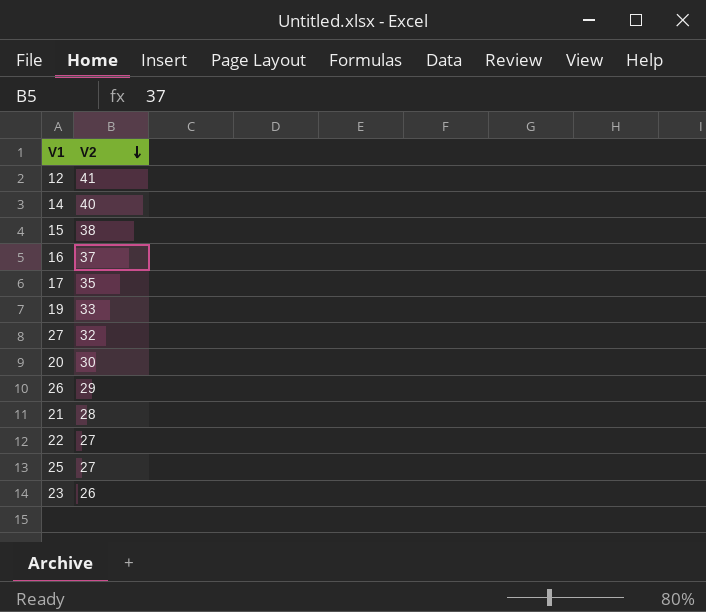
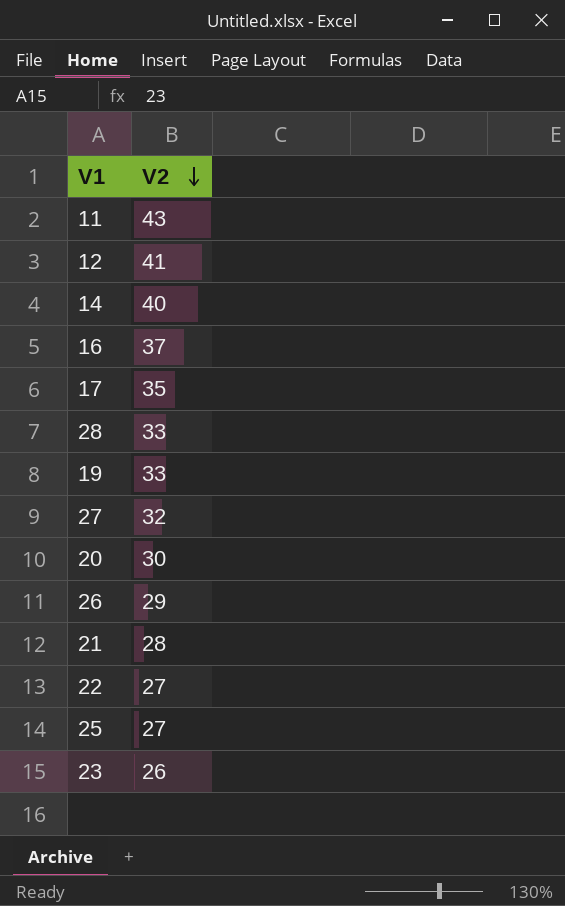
row 15: 38 -> none
row 11: none -> 43
row 28: none -> 33

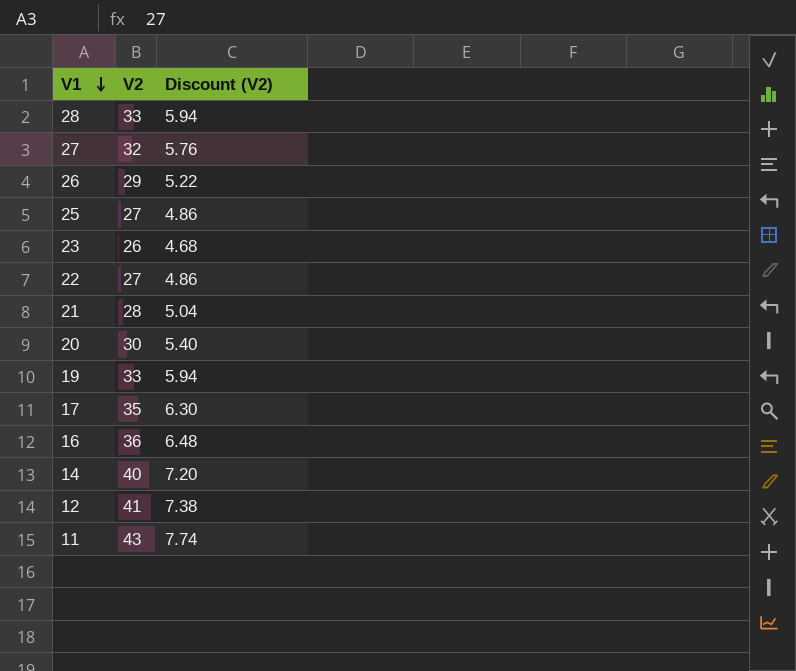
row order: V2 descending -> V1 descending
column Discount (V2) | formula: none -> [V2] * 0.18
16 | V2: 37 -> 36

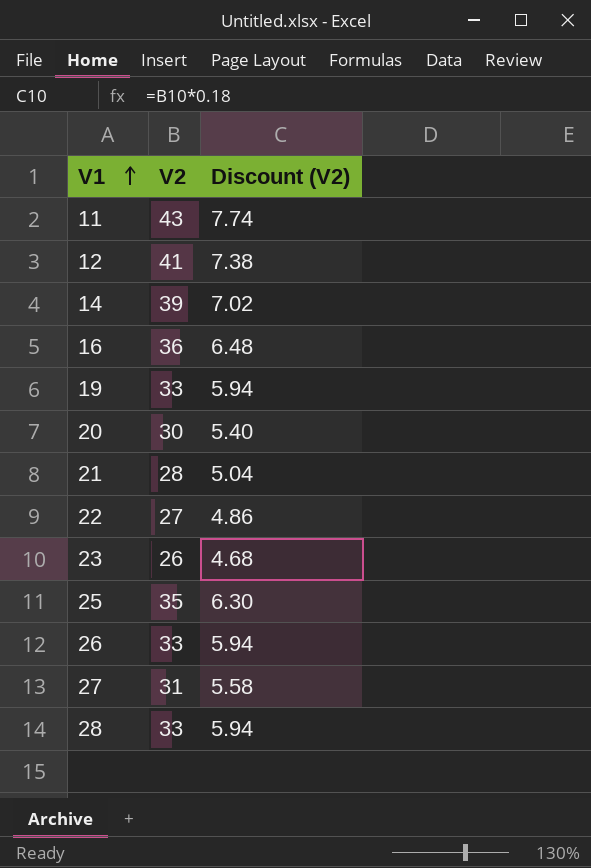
row order: V1 descending -> V1 ascending
row 17: 35 | 6.30 -> none
14 | V2: 40 -> 39
14 | Discount (V2): 7.20 -> 7.02
25 | V2: 27 -> 35
25 | Discount (V2): 4.86 -> 6.30
26 | V2: 29 -> 33
26 | Discount (V2): 5.22 -> 5.94
27 | V2: 32 -> 31
27 | Discount (V2): 5.76 -> 5.58

